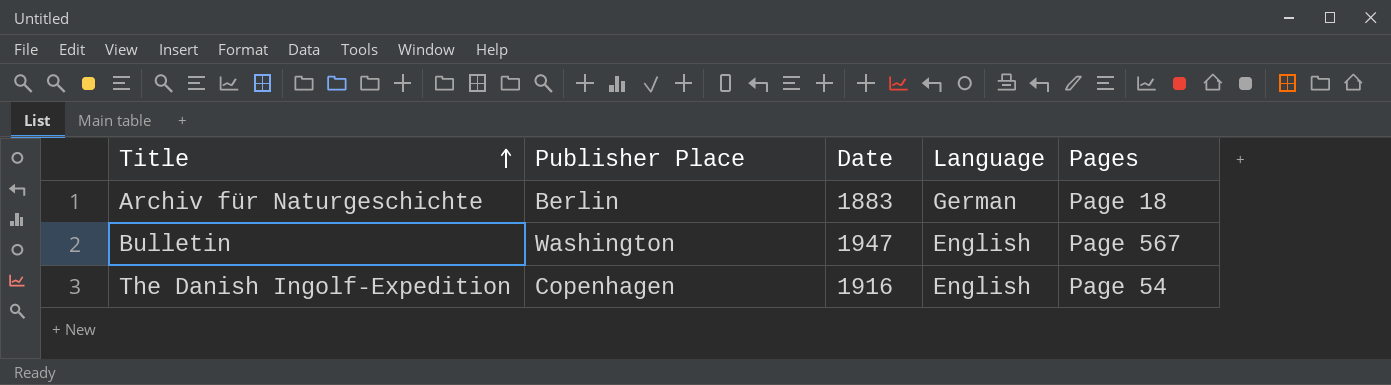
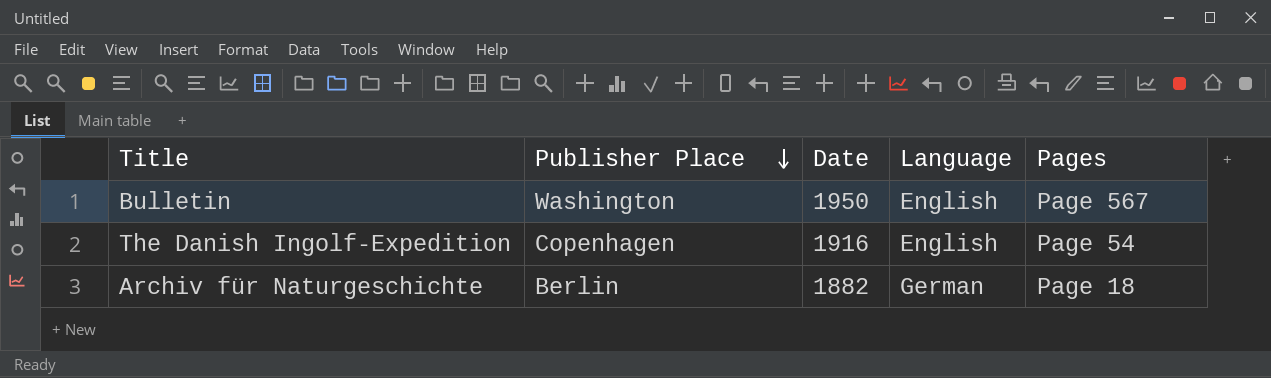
row order: Title ascending -> Publisher Place descending
Bulletin | Date: 1947 -> 1950
Archiv für Naturgeschichte | Date: 1883 -> 1882

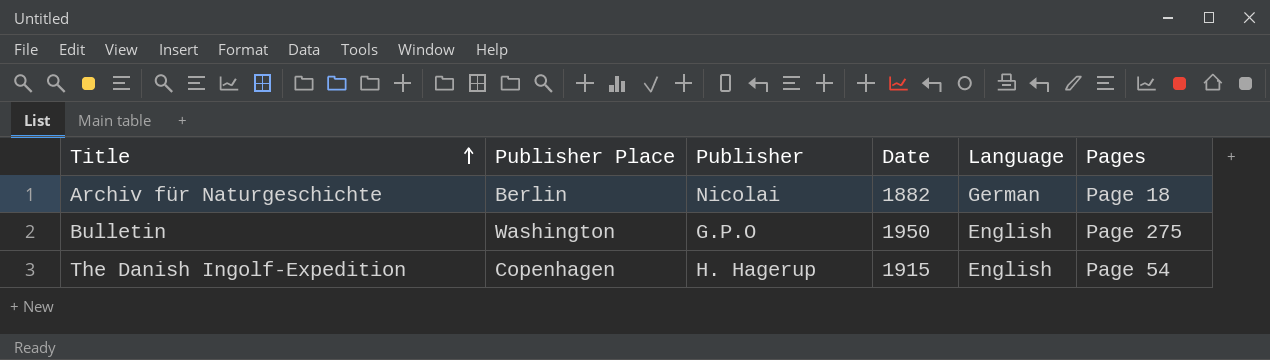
row order: Publisher Place descending -> Title ascending
column Publisher | position: none -> 3
Bulletin | Pages: Page 567 -> Page 275
The Danish Ingolf-Expedition | Date: 1916 -> 1915

